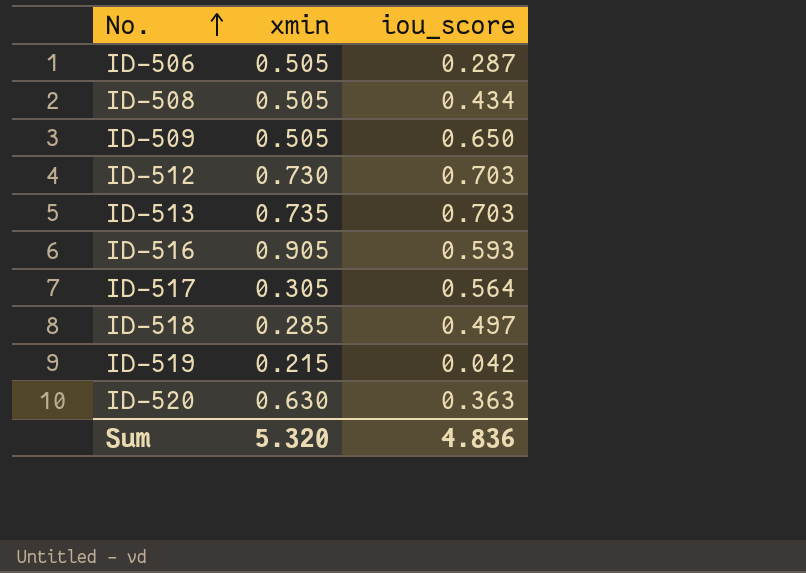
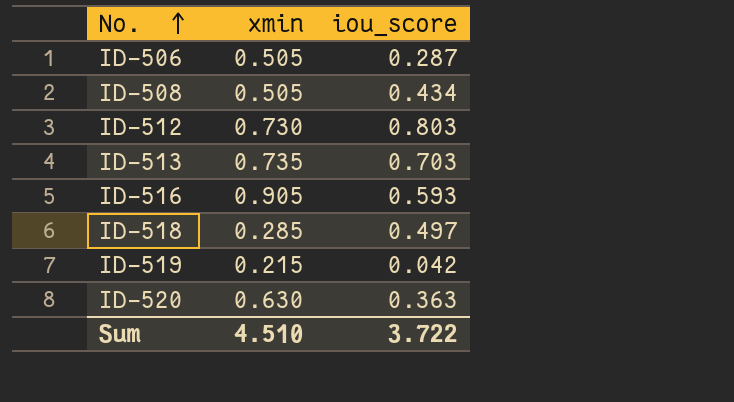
row ID-509: 0.505 | 0.650 -> none
row ID-517: 0.305 | 0.564 -> none
ID-512 | iou_score: 0.703 -> 0.803
Sum | xmin: 5.320 -> 4.510
Sum | iou_score: 4.836 -> 3.722

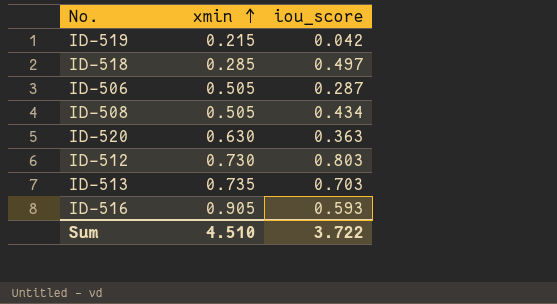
row order: No. ascending -> xmin ascending

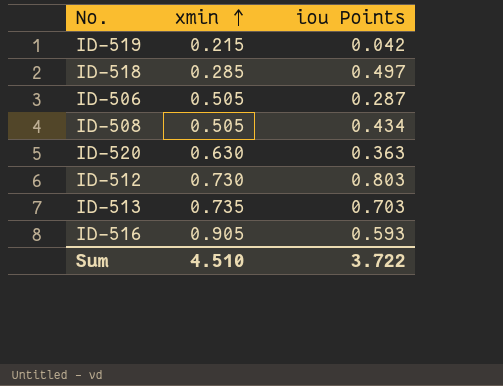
column name: iou_score -> iou Points

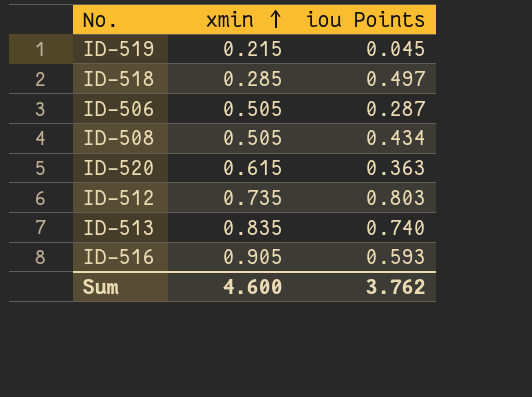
ID-519 | iou Points: 0.042 -> 0.045
ID-520 | xmin: 0.630 -> 0.615
ID-512 | xmin: 0.730 -> 0.735
ID-513 | xmin: 0.735 -> 0.835
ID-513 | iou Points: 0.703 -> 0.740
Sum | xmin: 4.510 -> 4.600
Sum | iou Points: 3.722 -> 3.762

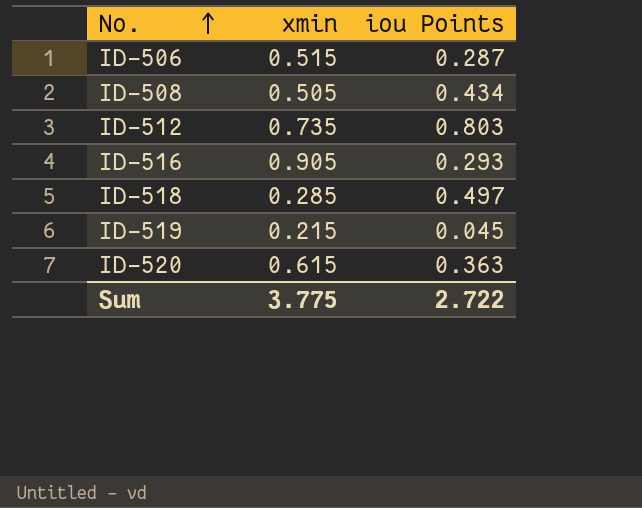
row order: xmin ascending -> No. ascending
row ID-513: 0.835 | 0.740 -> none
ID-506 | xmin: 0.505 -> 0.515
ID-516 | iou Points: 0.593 -> 0.293
Sum | xmin: 4.600 -> 3.775
Sum | iou Points: 3.762 -> 2.722

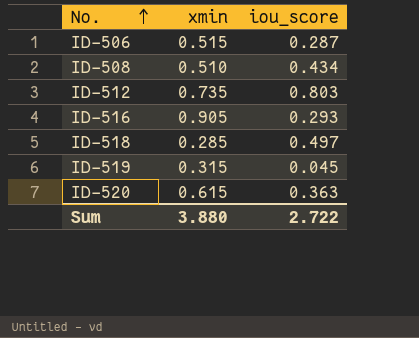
column name: iou Points -> iou_score
ID-508 | xmin: 0.505 -> 0.510
ID-519 | xmin: 0.215 -> 0.315
Sum | xmin: 3.775 -> 3.880

